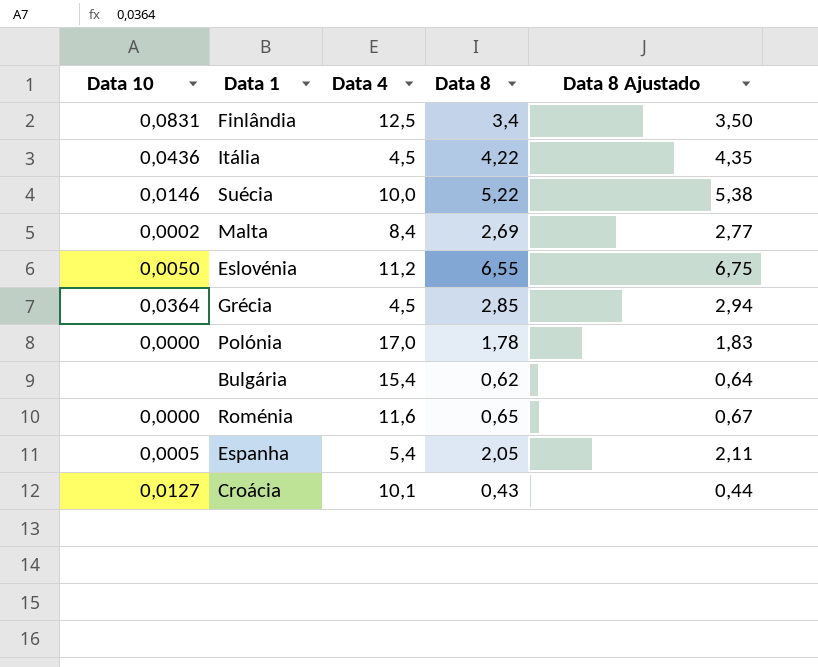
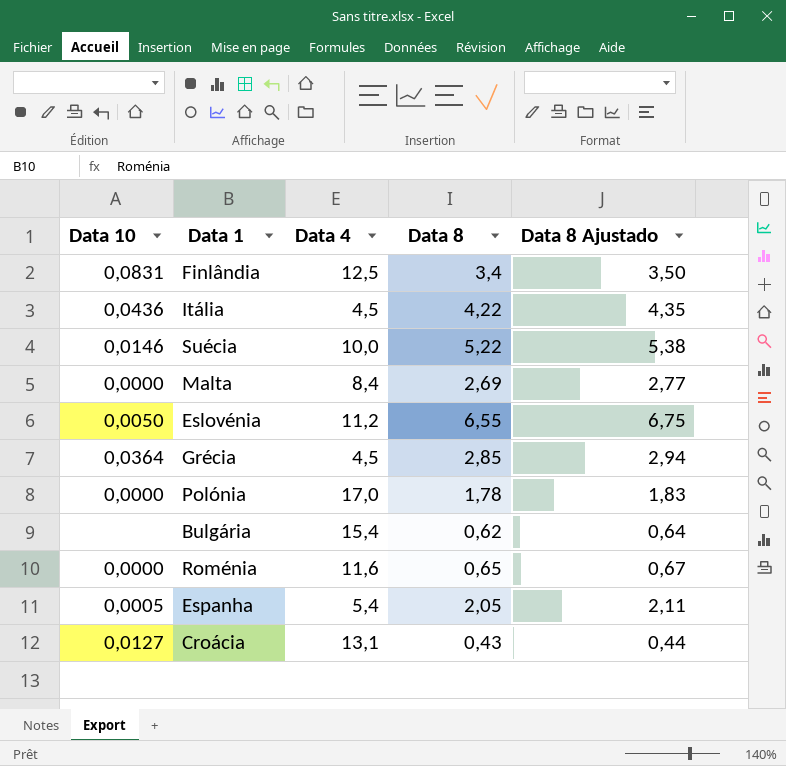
Malta | Data 10: 0,0002 -> 0,0000
Croácia | Data 4: 10,1 -> 13,1

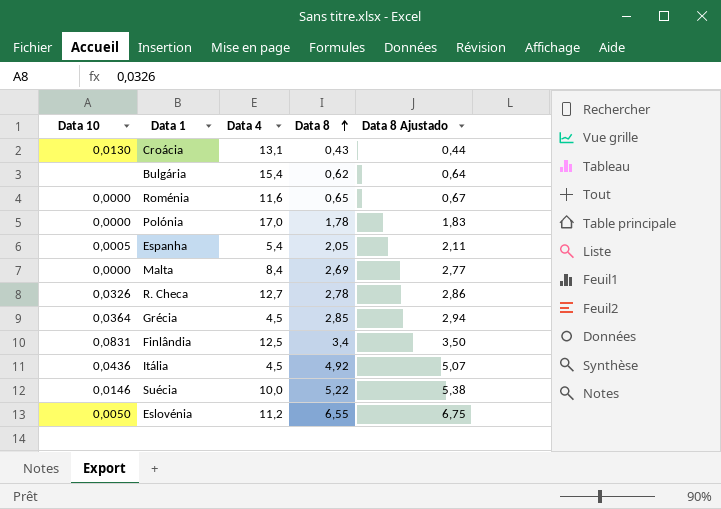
row order: none -> Data 8 ascending
Croácia | Data 10: 0,0127 -> 0,0130
row R. Checa: none -> 0,0326 | 12,7 | 2,78 | 2,86
Itália | Data 8: 4,22 -> 4,92
Itália | Data 8 Ajustado: 4,35 -> 5,07

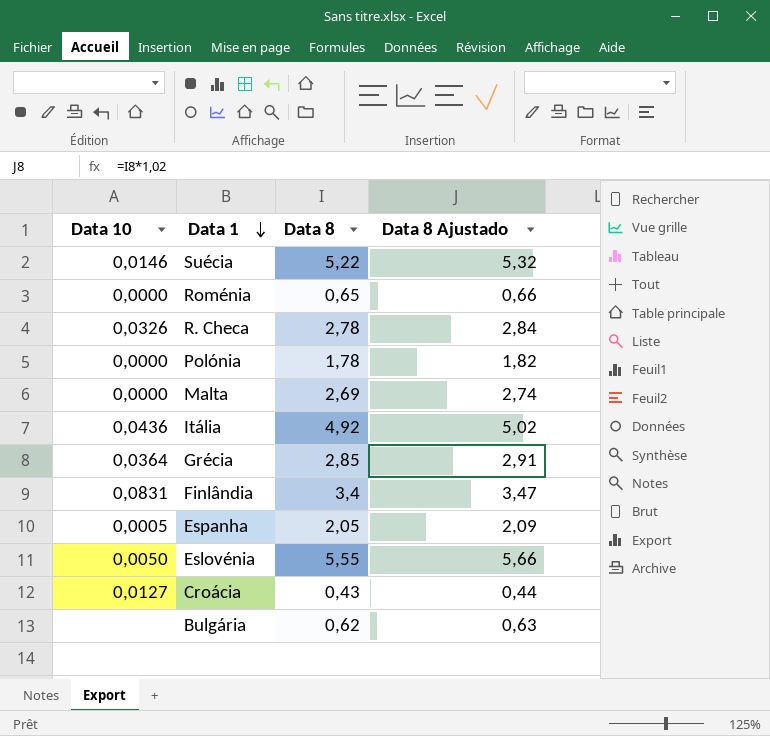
row order: Data 8 ascending -> Data 1 descending
column Data 4 | position: 3 -> none
column Data 8 Ajustado | formula: [Data 8] * 1,03 -> [Data 8] * 1,02
Eslovénia | Data 8: 6,55 -> 5,55
Croácia | Data 10: 0,0130 -> 0,0127

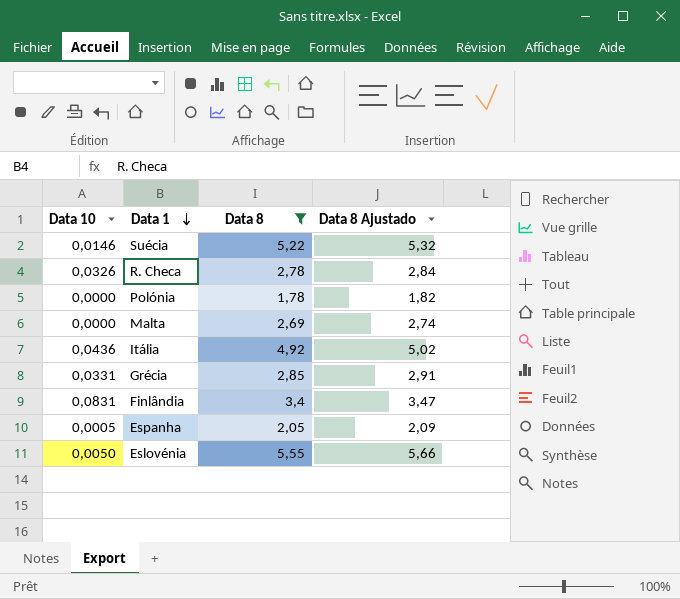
filter: none -> Data 8 >= 1,78
Grécia | Data 10: 0,0364 -> 0,0331

